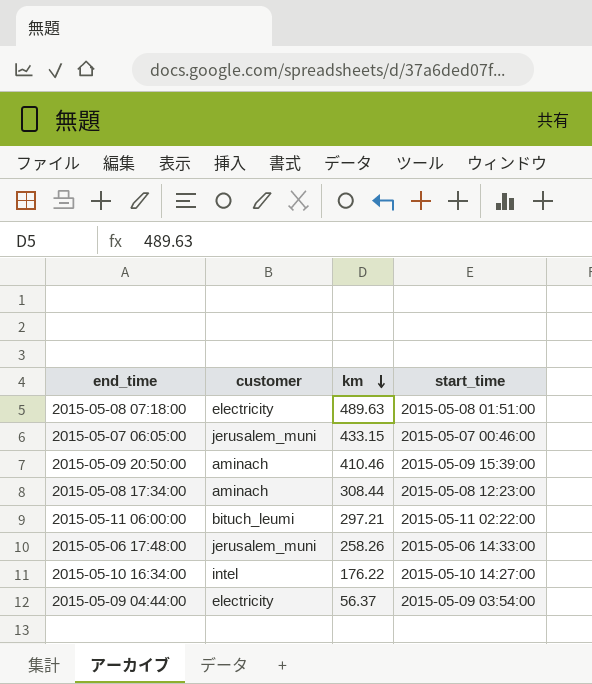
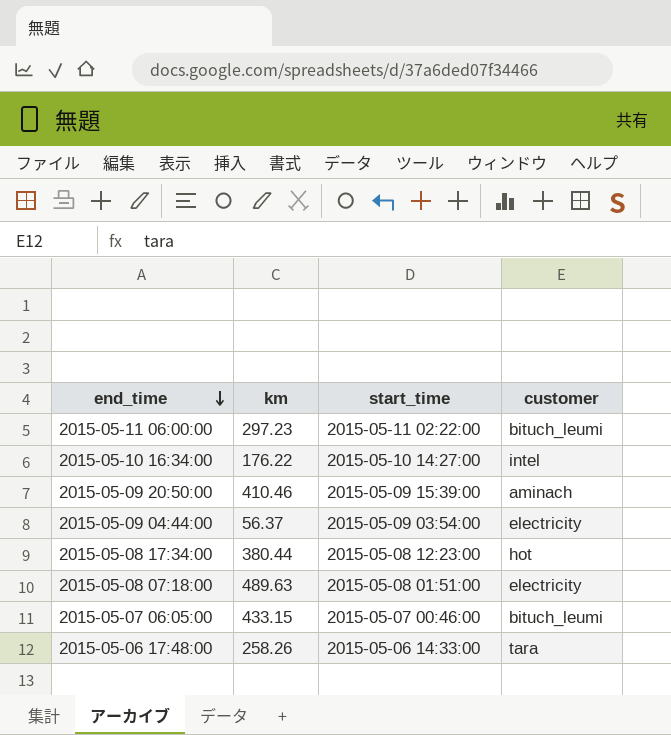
row order: km descending -> end_time descending
column customer | position: 2 -> 4
2015-05-11 06:00:00 | km: 297.21 -> 297.23
2015-05-08 17:34:00 | km: 308.44 -> 380.44
2015-05-08 17:34:00 | customer: aminach -> hot
2015-05-07 06:05:00 | customer: jerusalem_muni -> bituch_leumi
2015-05-06 17:48:00 | customer: jerusalem_muni -> tara

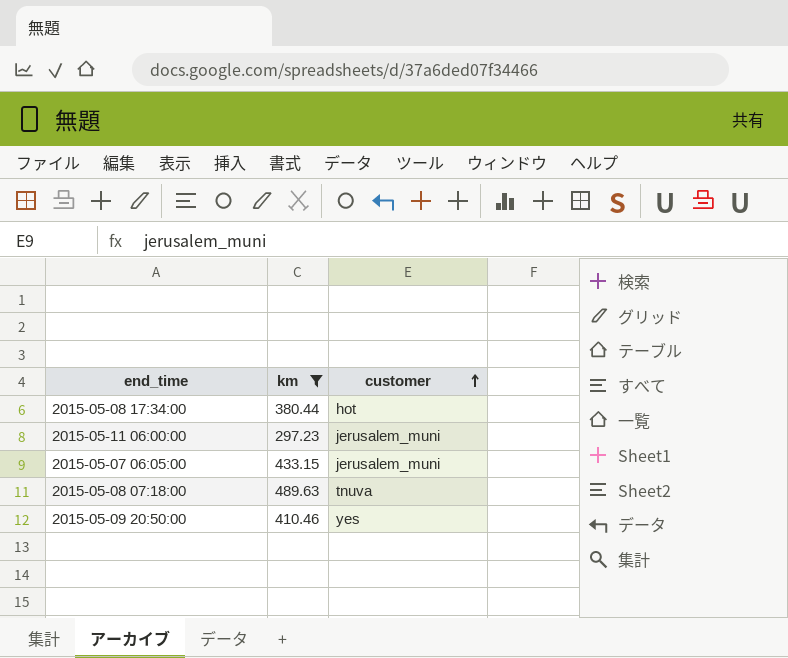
filter: none -> km >= 297.23
row order: end_time descending -> customer ascending
column start_time | position: 3 -> none
2015-05-11 06:00:00 | customer: bituch_leumi -> jerusalem_muni
2015-05-07 06:05:00 | customer: bituch_leumi -> jerusalem_muni
2015-05-08 07:18:00 | customer: electricity -> tnuva
2015-05-09 20:50:00 | customer: aminach -> yes

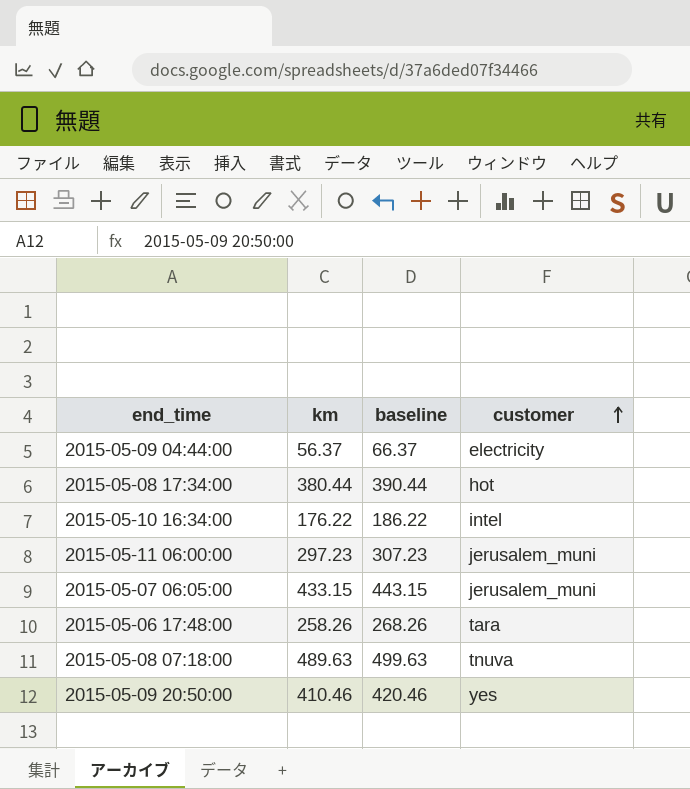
filter: km >= 297.23 -> none
column baseline | formula: none -> [km] + 10

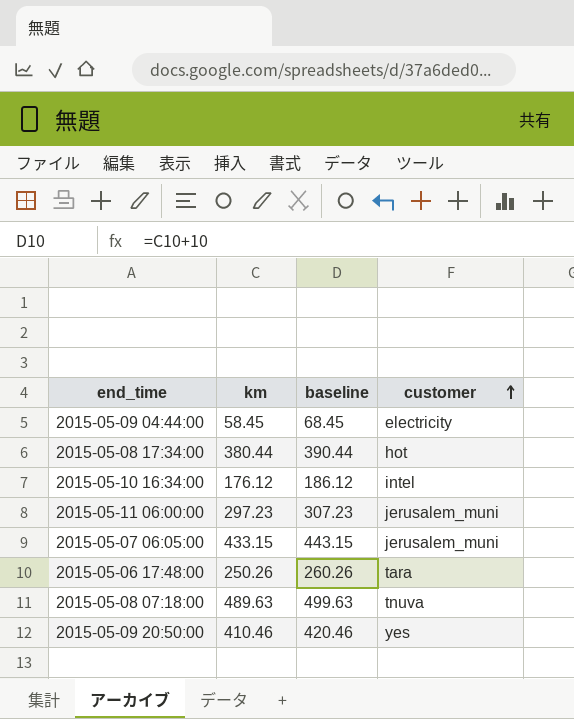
2015-05-09 04:44:00 | km: 56.37 -> 58.45
2015-05-09 04:44:00 | baseline: 66.37 -> 68.45
2015-05-10 16:34:00 | km: 176.22 -> 176.12
2015-05-10 16:34:00 | baseline: 186.22 -> 186.12
2015-05-06 17:48:00 | km: 258.26 -> 250.26
2015-05-06 17:48:00 | baseline: 268.26 -> 260.26

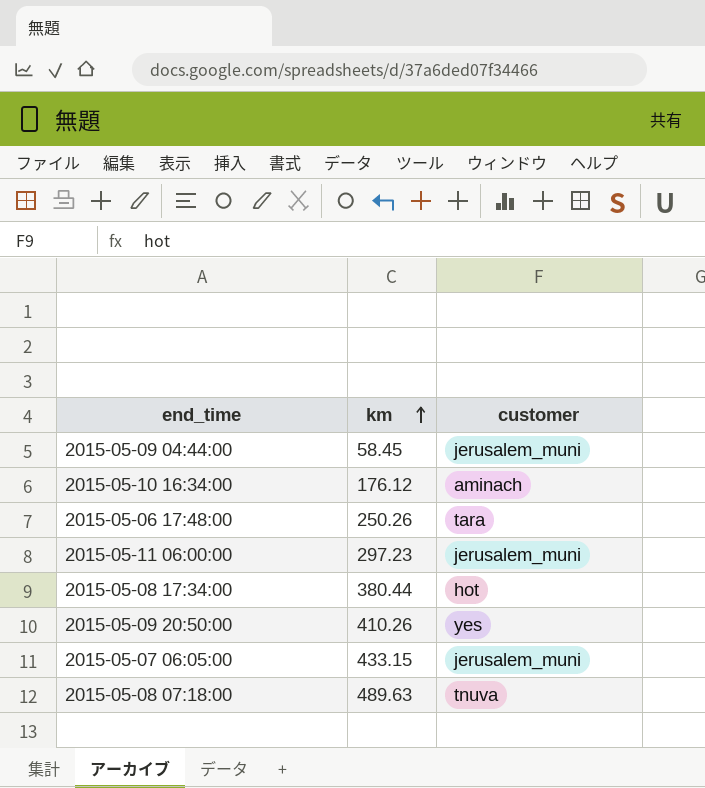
row order: customer ascending -> km ascending
column baseline | formula: [km] + 10 -> none
2015-05-09 04:44:00 | customer: electricity -> jerusalem_muni
2015-05-10 16:34:00 | customer: intel -> aminach
2015-05-09 20:50:00 | km: 410.46 -> 410.26

